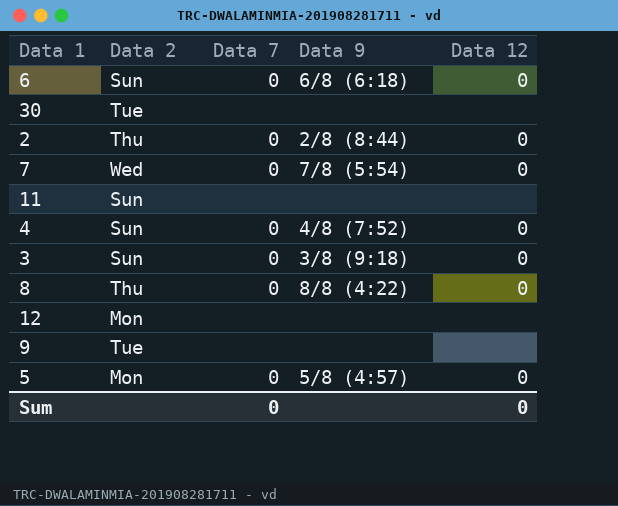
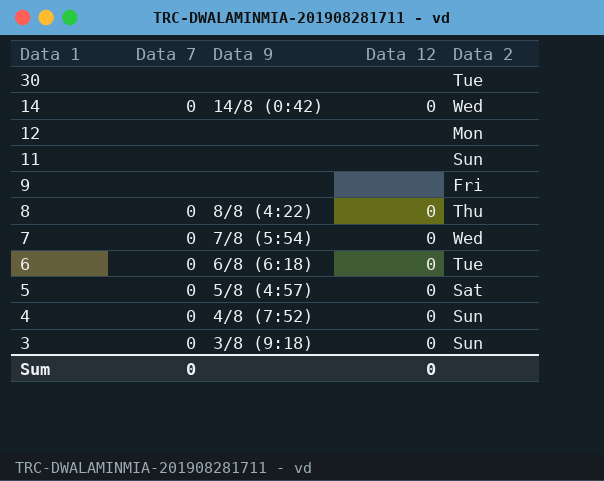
row order: none -> Data 1 descending
column Data 2 | position: 2 -> 5
row 2: Thu | 0 | 2/8 (8:44) | 0 -> none
row 14: none -> 0 | 14/8 (0:42) | 0 | Wed
9 | Data 2: Tue -> Fri
6 | Data 2: Sun -> Tue
5 | Data 2: Mon -> Sat

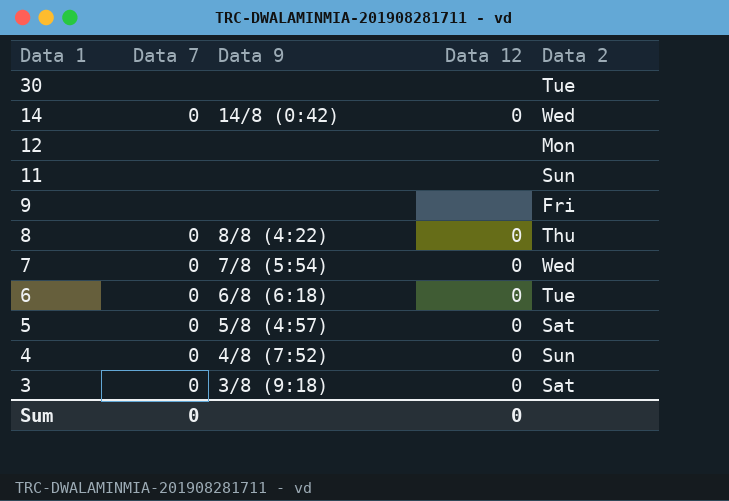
3 | Data 2: Sun -> Sat

